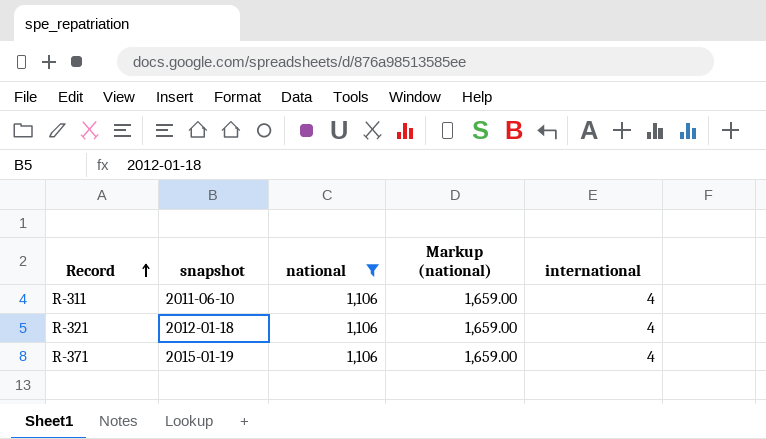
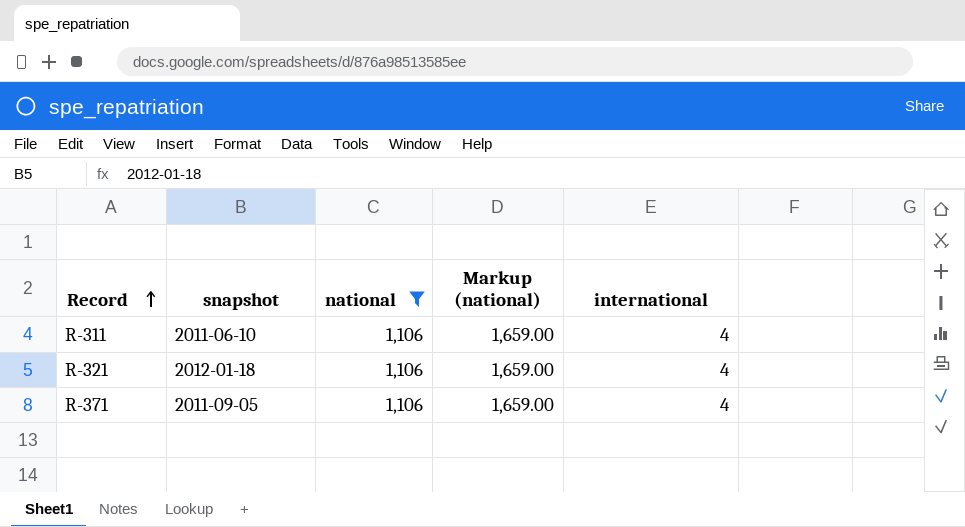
R-371 | snapshot: 2015-01-19 -> 2011-09-05

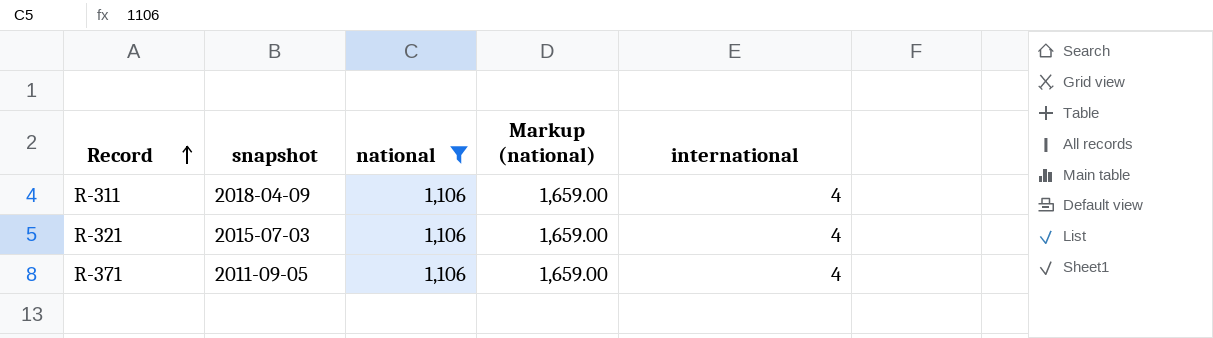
R-311 | snapshot: 2011-06-10 -> 2018-04-09
R-321 | snapshot: 2012-01-18 -> 2015-07-03

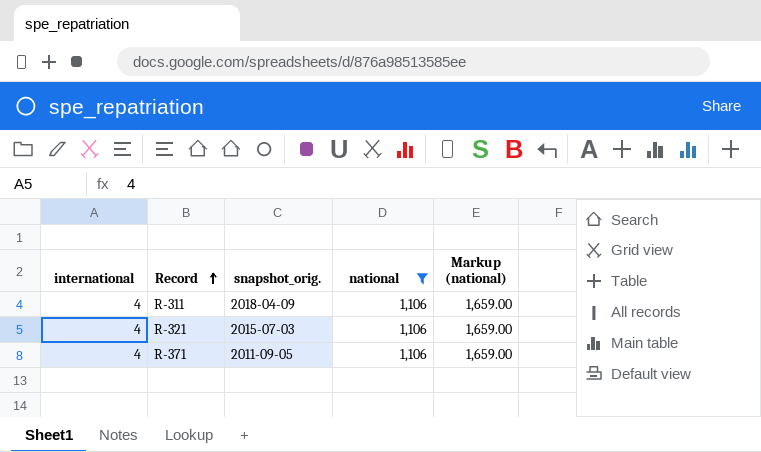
column international | position: 5 -> 1
column name: snapshot -> snapshot_orig.

